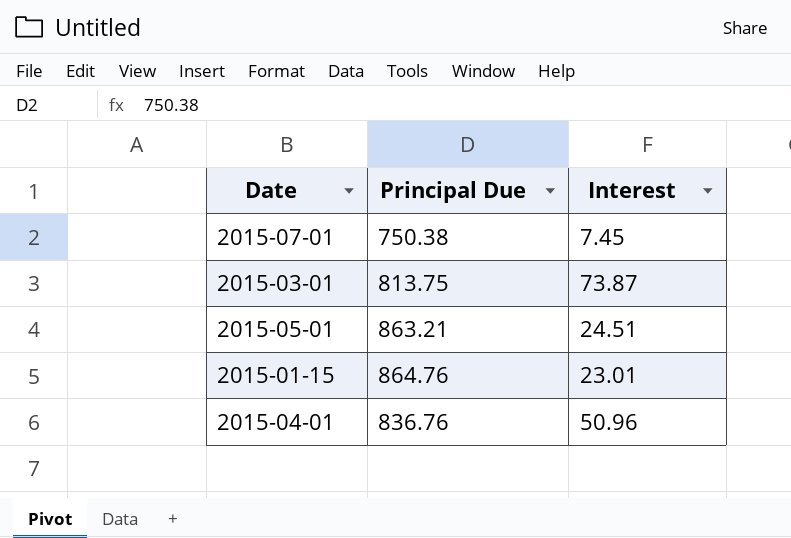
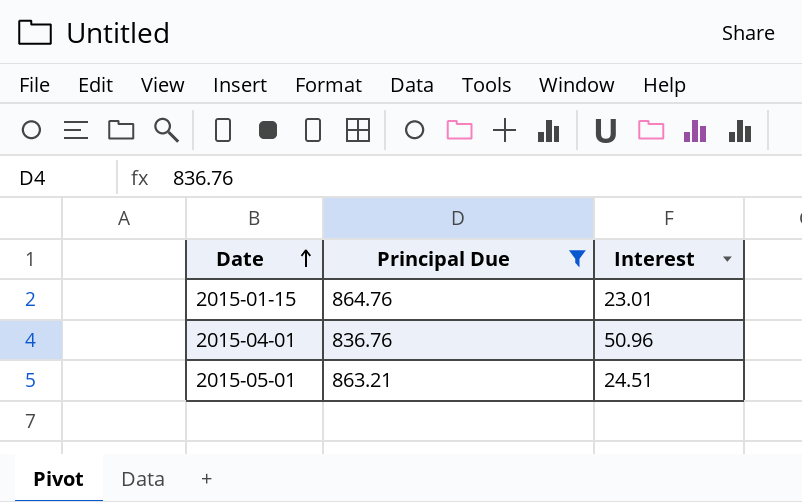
filter: none -> Principal Due >= 836.76
row order: none -> Date ascending

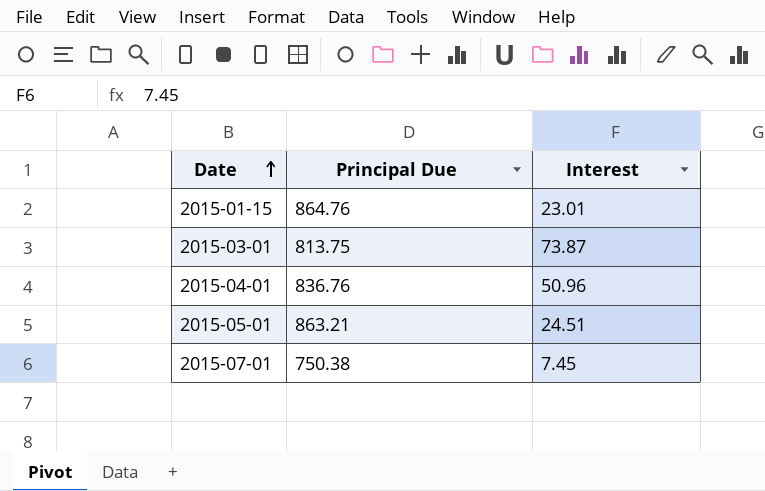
filter: Principal Due >= 836.76 -> none

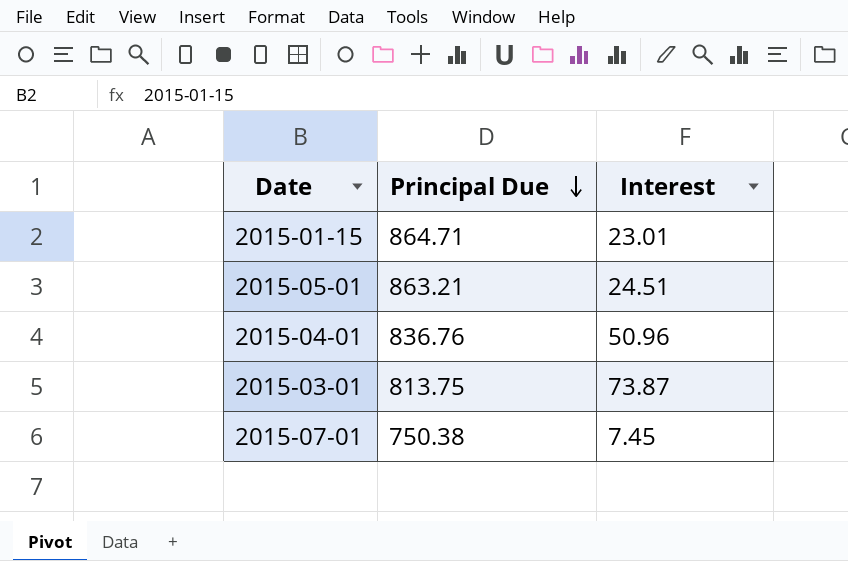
row order: Date ascending -> Principal Due descending
2015-01-15 | Principal Due: 864.76 -> 864.71

